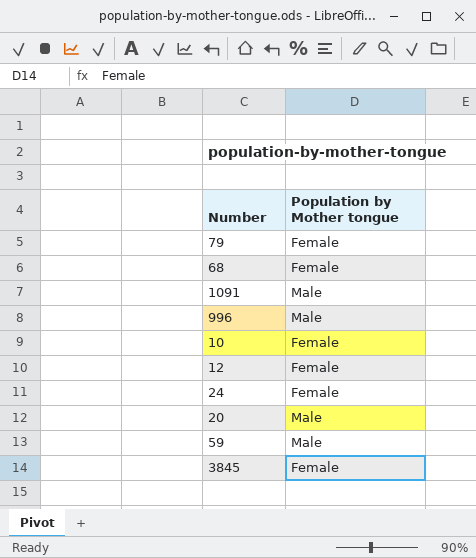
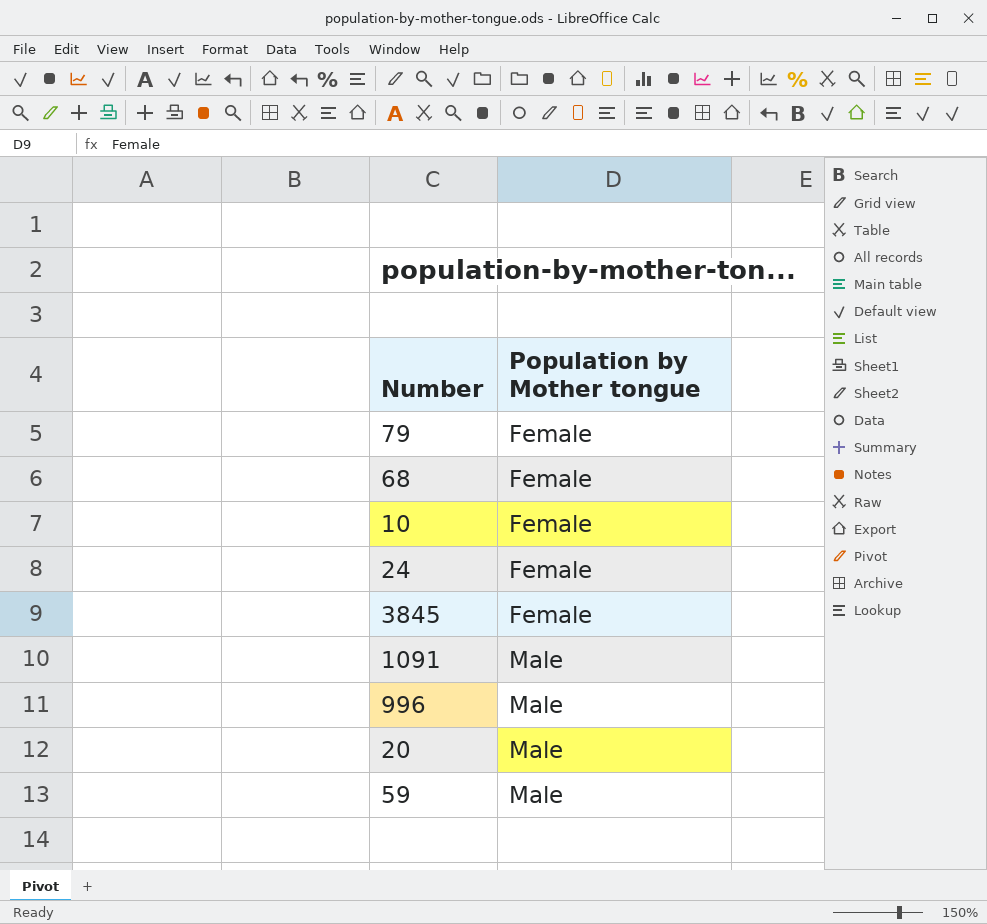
row order: none -> Population by Mother tongue ascending
row 12: Female -> none

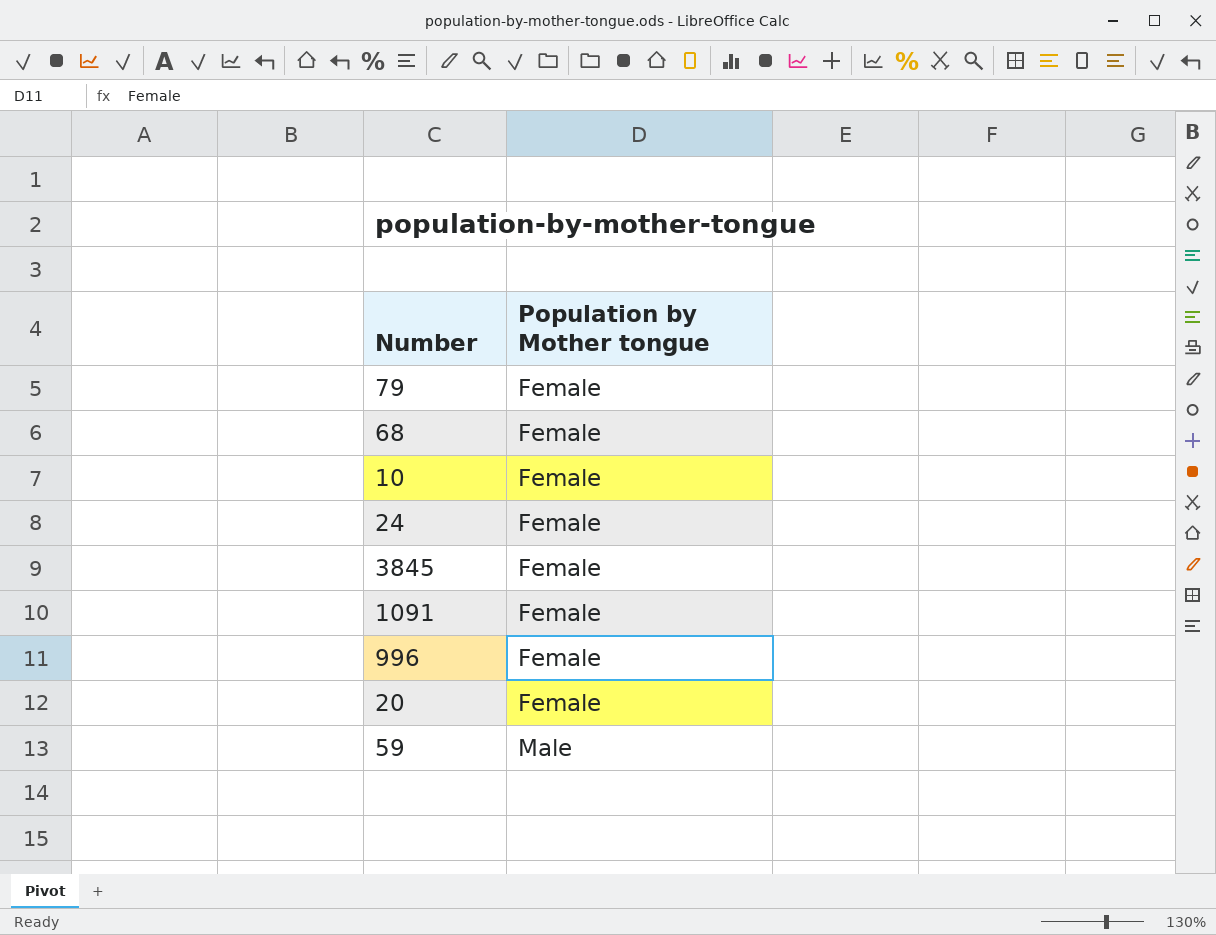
1091 | Population by Mother tongue: Male -> Female
996 | Population by Mother tongue: Male -> Female
20 | Population by Mother tongue: Male -> Female

